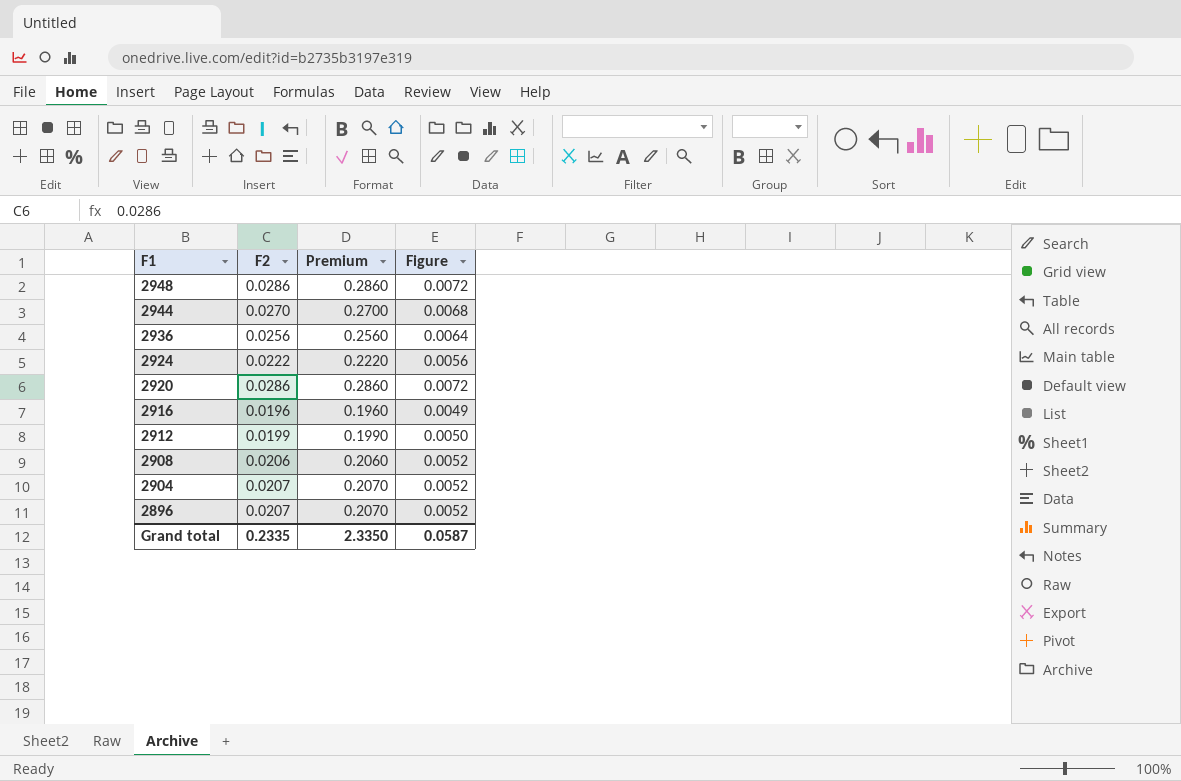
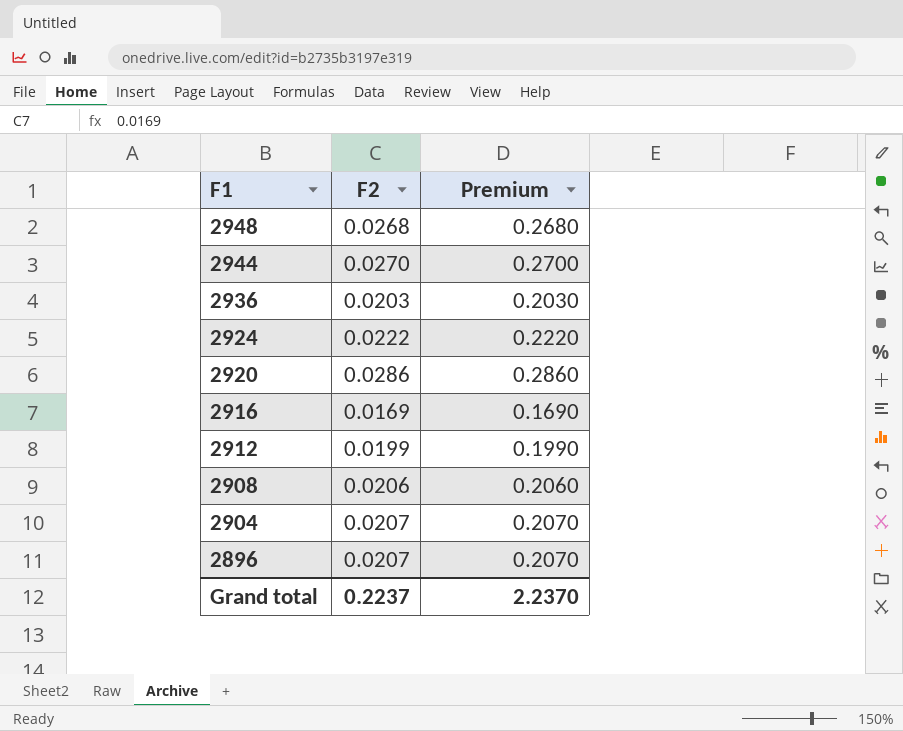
column Figure | formula: [F2] * 0.25 -> none
2948 | F2: 0.0286 -> 0.0268
2948 | Premium: 0.2860 -> 0.2680
2936 | F2: 0.0256 -> 0.0203
2936 | Premium: 0.2560 -> 0.2030
2916 | F2: 0.0196 -> 0.0169
2916 | Premium: 0.1960 -> 0.1690
Grand total | F2: 0.2335 -> 0.2237
Grand total | Premium: 2.3350 -> 2.2370

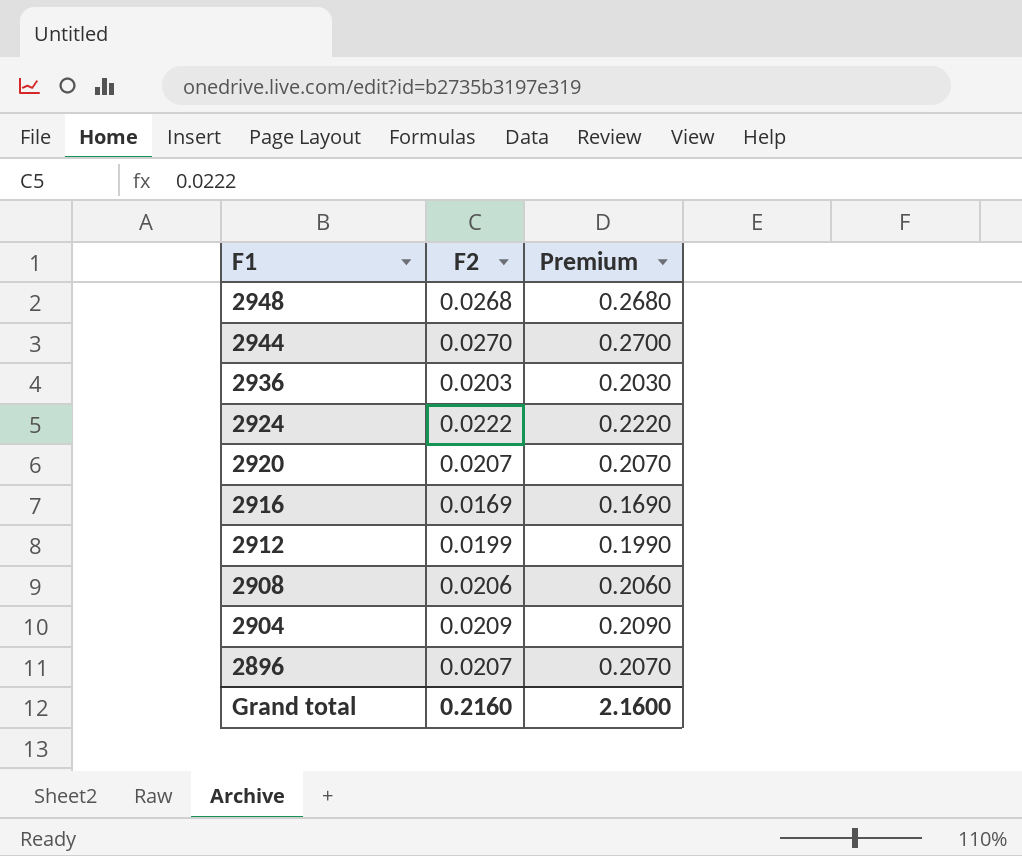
2920 | F2: 0.0286 -> 0.0207
2920 | Premium: 0.2860 -> 0.2070
2904 | F2: 0.0207 -> 0.0209
2904 | Premium: 0.2070 -> 0.2090
Grand total | F2: 0.2237 -> 0.2160
Grand total | Premium: 2.2370 -> 2.1600

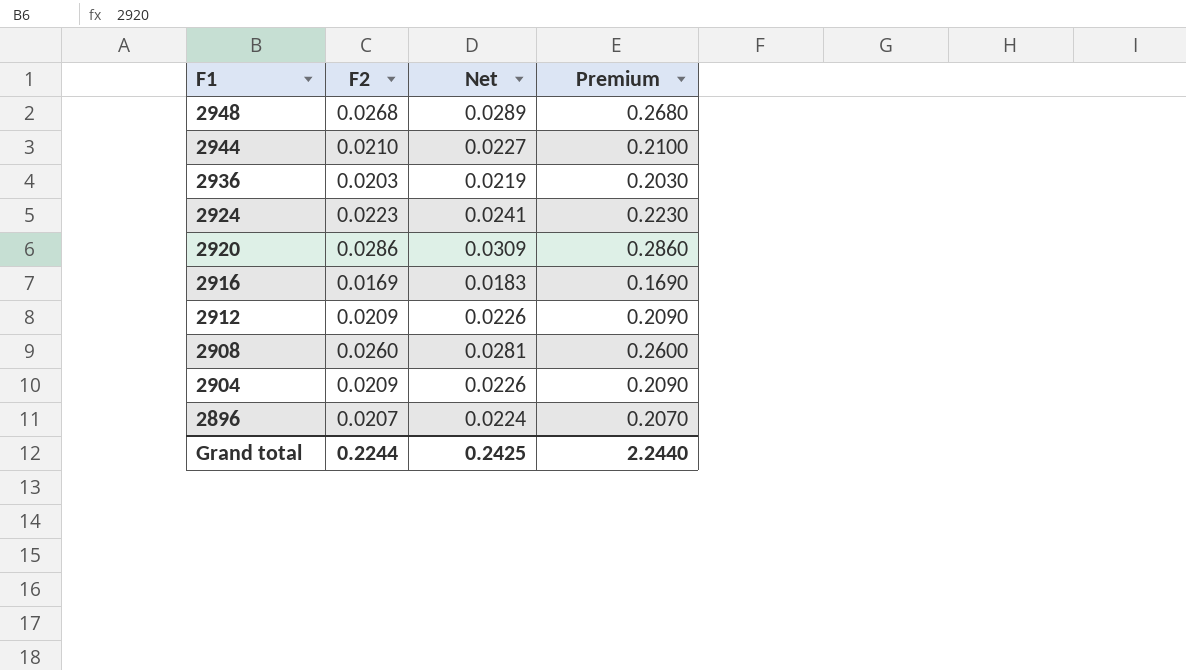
column Net | formula: none -> [F2] * 1.08
2944 | F2: 0.0270 -> 0.0210
2944 | Premium: 0.2700 -> 0.2100
2924 | F2: 0.0222 -> 0.0223
2924 | Premium: 0.2220 -> 0.2230
2920 | F2: 0.0207 -> 0.0286
2920 | Premium: 0.2070 -> 0.2860
2912 | F2: 0.0199 -> 0.0209
2912 | Premium: 0.1990 -> 0.2090
2908 | F2: 0.0206 -> 0.0260
2908 | Premium: 0.2060 -> 0.2600
Grand total | F2: 0.2160 -> 0.2244
Grand total | Premium: 2.1600 -> 2.2440

